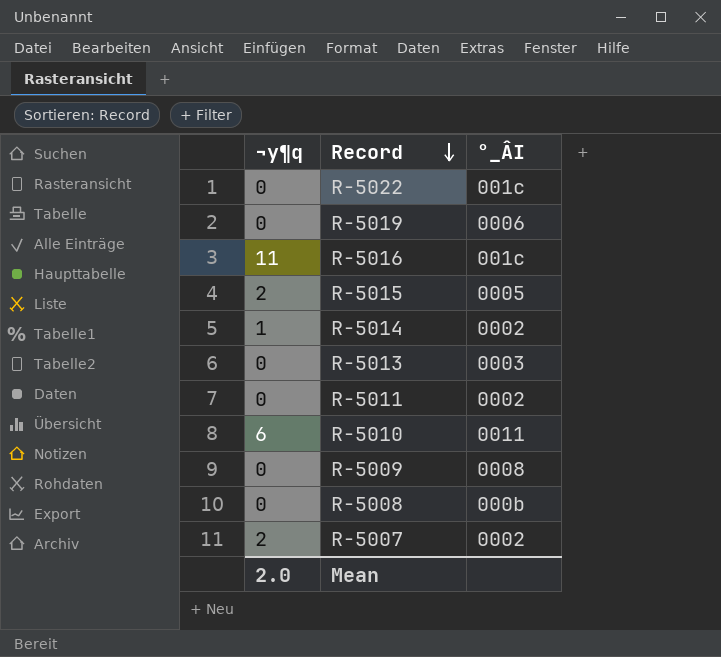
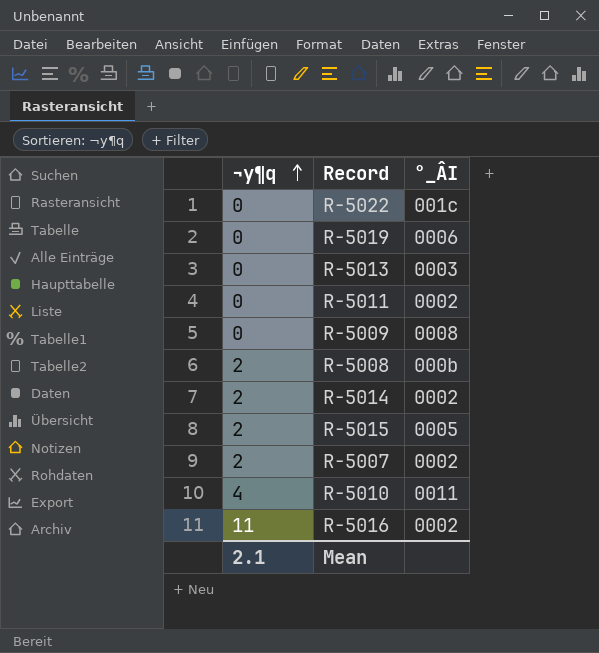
row order: Record descending -> ¬y¶q ascending
R-5008 | ¬y¶q: 0 -> 2
R-5014 | ¬y¶q: 1 -> 2
R-5010 | ¬y¶q: 6 -> 4
R-5016 | °_ÂI: 001c -> 0002
Mean | ¬y¶q: 2.0 -> 2.1

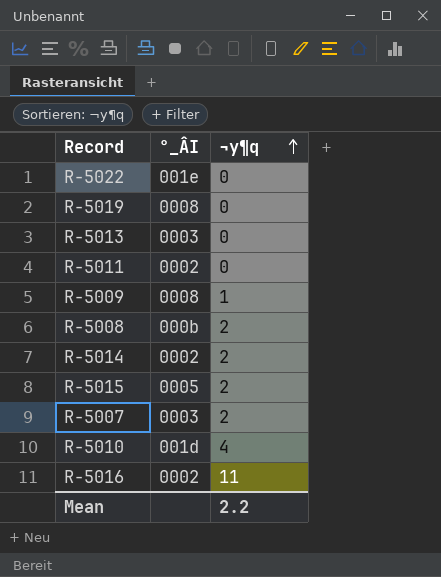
column ¬y¶q | position: 1 -> 3
R-5022 | °_ÂI: 001c -> 001e
R-5019 | °_ÂI: 0006 -> 0008
R-5009 | ¬y¶q: 0 -> 1
R-5007 | °_ÂI: 0002 -> 0003
R-5010 | °_ÂI: 0011 -> 001d
Mean | ¬y¶q: 2.1 -> 2.2

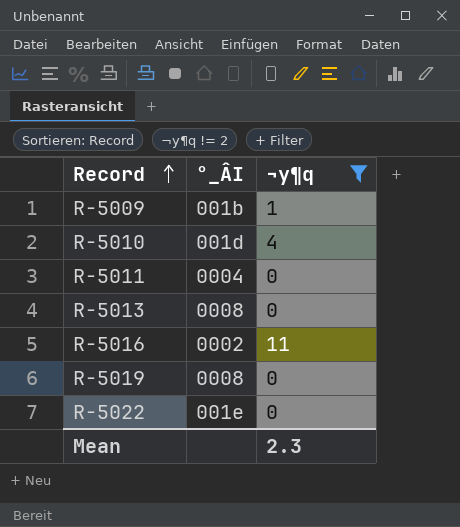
filter: none -> ¬y¶q != 2
row order: ¬y¶q ascending -> Record ascending
R-5009 | °_ÂI: 0008 -> 001b
R-5011 | °_ÂI: 0002 -> 0004
R-5013 | °_ÂI: 0003 -> 0008
Mean | ¬y¶q: 2.2 -> 2.3

